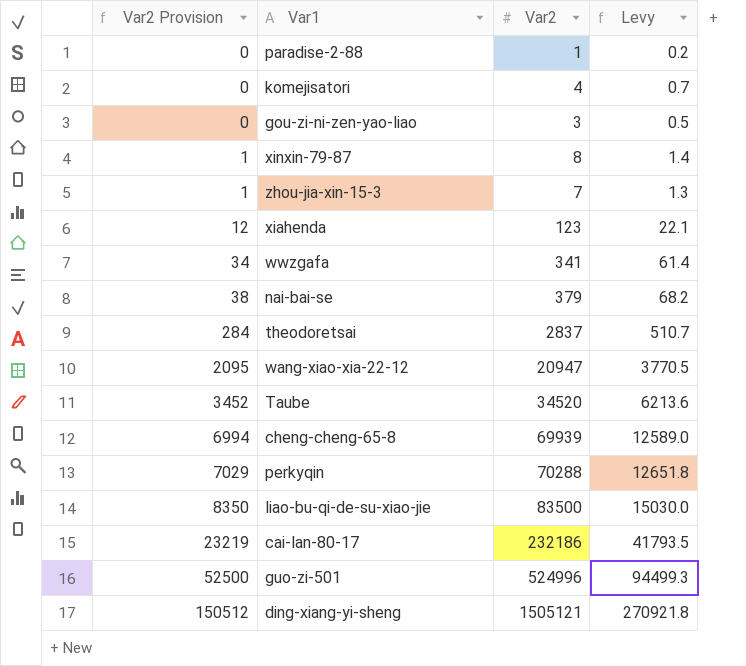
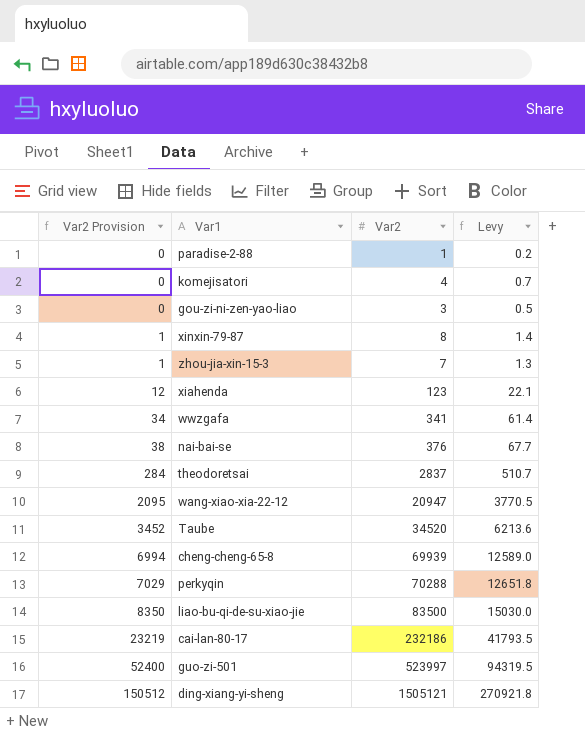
nai-bai-se | Var2: 379 -> 376
nai-bai-se | Levy: 68.2 -> 67.7
guo-zi-501 | Var2 Provision: 52500 -> 52400
guo-zi-501 | Var2: 524996 -> 523997
guo-zi-501 | Levy: 94499.3 -> 94319.5

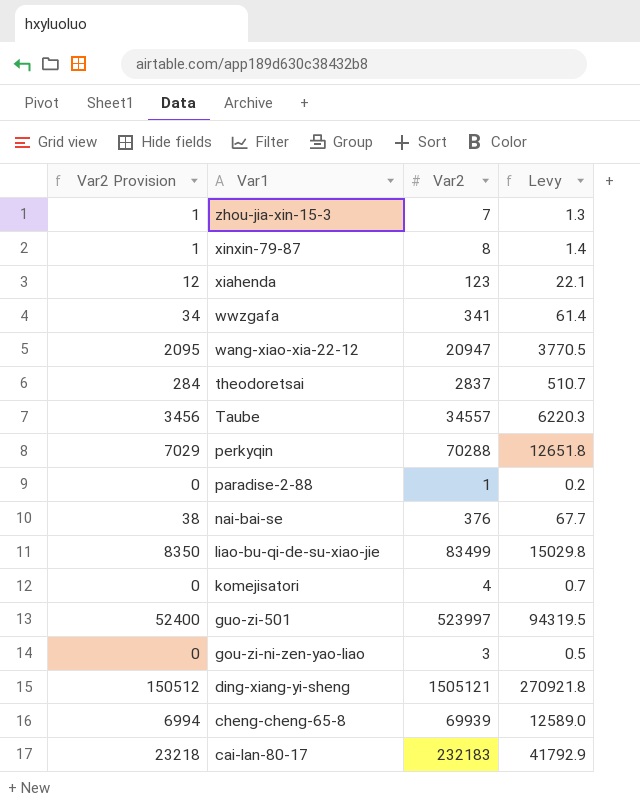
row order: Var2 Provision ascending -> Var1 descending
Taube | Var2 Provision: 3452 -> 3456
Taube | Var2: 34520 -> 34557
Taube | Levy: 6213.6 -> 6220.3
liao-bu-qi-de-su-xiao-jie | Var2: 83500 -> 83499
liao-bu-qi-de-su-xiao-jie | Levy: 15030.0 -> 15029.8
cai-lan-80-17 | Var2 Provision: 23219 -> 23218
cai-lan-80-17 | Var2: 232186 -> 232183
cai-lan-80-17 | Levy: 41793.5 -> 41792.9

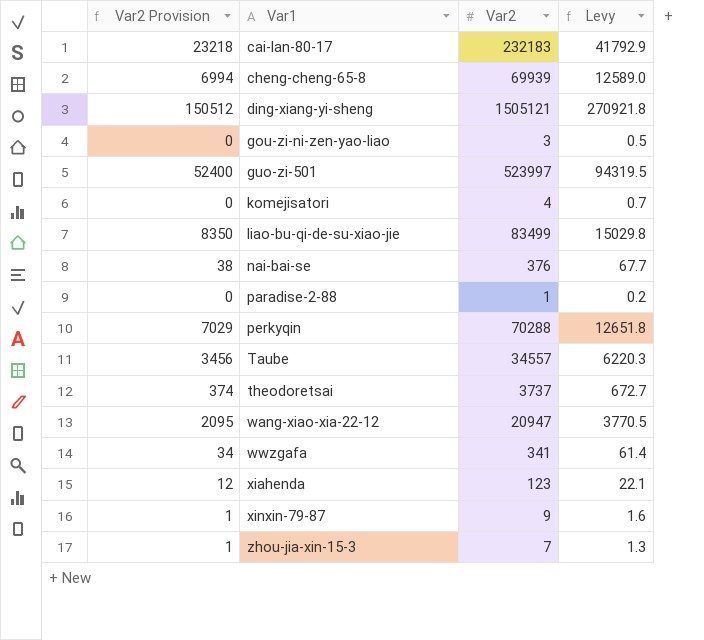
row order: Var1 descending -> Var1 ascending
theodoretsai | Var2 Provision: 284 -> 374
theodoretsai | Var2: 2837 -> 3737
theodoretsai | Levy: 510.7 -> 672.7
xinxin-79-87 | Var2: 8 -> 9
xinxin-79-87 | Levy: 1.4 -> 1.6

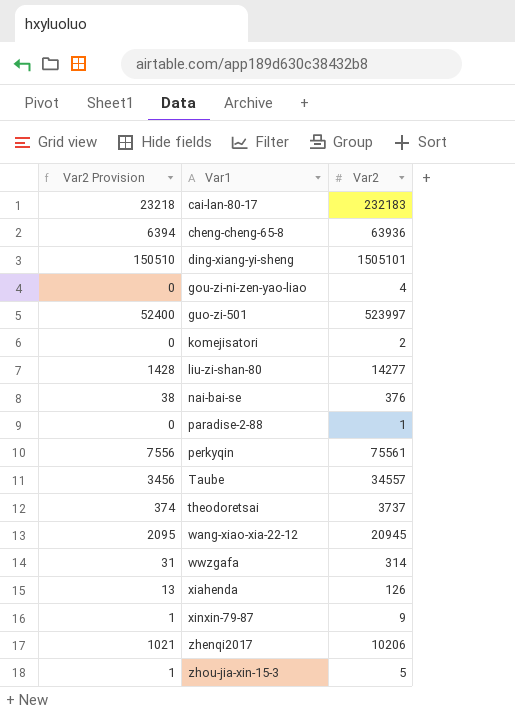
column Levy | formula: [Var2] * 0.18 -> none
row liao-bu-qi-de-su-xiao-jie: 8350 | 83499 | 15029.8 -> none
cheng-cheng-65-8 | Var2 Provision: 6994 -> 6394
cheng-cheng-65-8 | Var2: 69939 -> 63936
ding-xiang-yi-sheng | Var2 Provision: 150512 -> 150510
ding-xiang-yi-sheng | Var2: 1505121 -> 1505101
gou-zi-ni-zen-yao-liao | Var2: 3 -> 4
komejisatori | Var2: 4 -> 2
row liu-zi-shan-80: none -> 1428 | 14277
perkyqin | Var2 Provision: 7029 -> 7556
perkyqin | Var2: 70288 -> 75561
wang-xiao-xia-22-12 | Var2: 20947 -> 20945
wwzgafa | Var2 Provision: 34 -> 31
wwzgafa | Var2: 341 -> 314
xiahenda | Var2 Provision: 12 -> 13
xiahenda | Var2: 123 -> 126
row zhenqi2017: none -> 1021 | 10206
zhou-jia-xin-15-3 | Var2: 7 -> 5

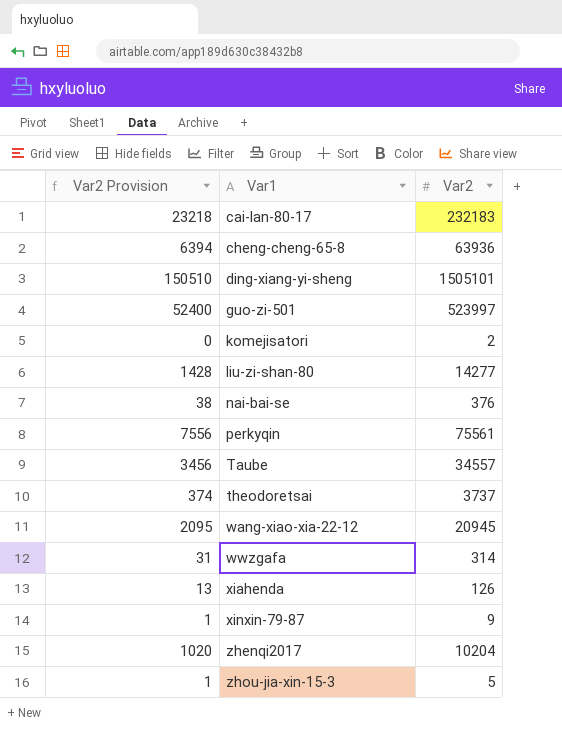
row gou-zi-ni-zen-yao-liao: 0 | 4 -> none
row paradise-2-88: 0 | 1 -> none
zhenqi2017 | Var2 Provision: 1021 -> 1020
zhenqi2017 | Var2: 10206 -> 10204

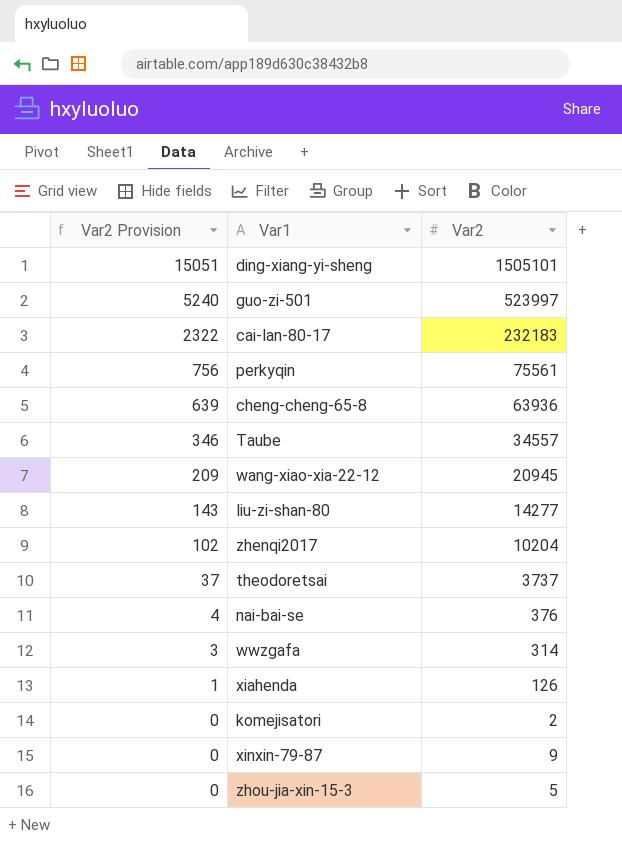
row order: Var1 ascending -> Var2 Provision descending
column Var2 Provision | formula: [Var2] * 0.1 -> [Var2] * 0.01

